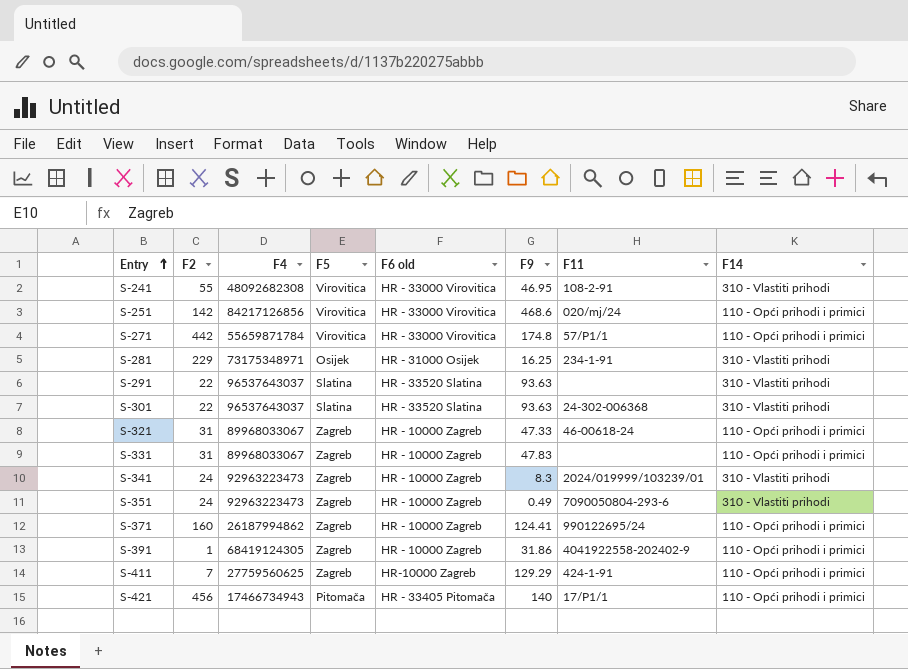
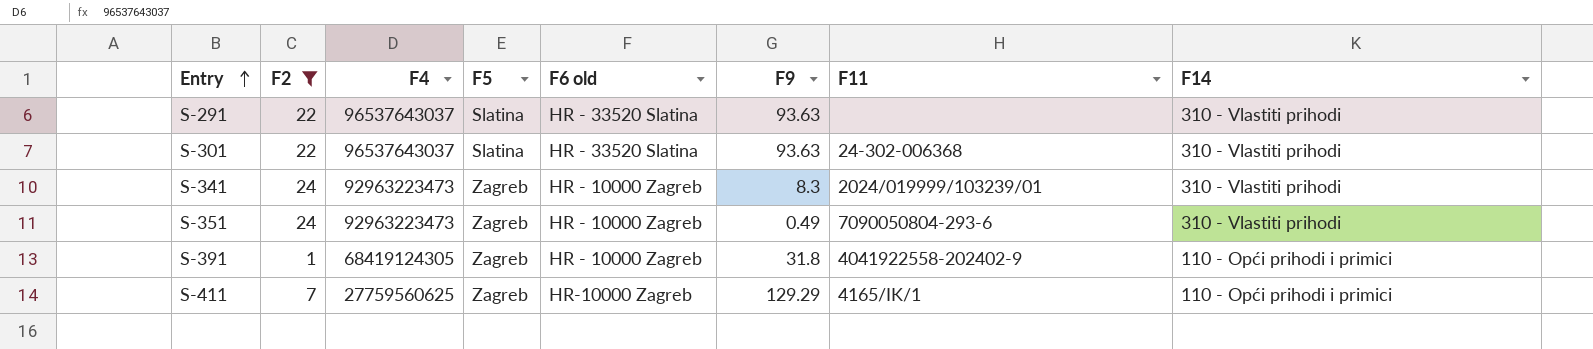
filter: none -> F2 <= 24
S-391 | F9: 31.86 -> 31.8
S-411 | F11: 424-1-91 -> 4165/IK/1

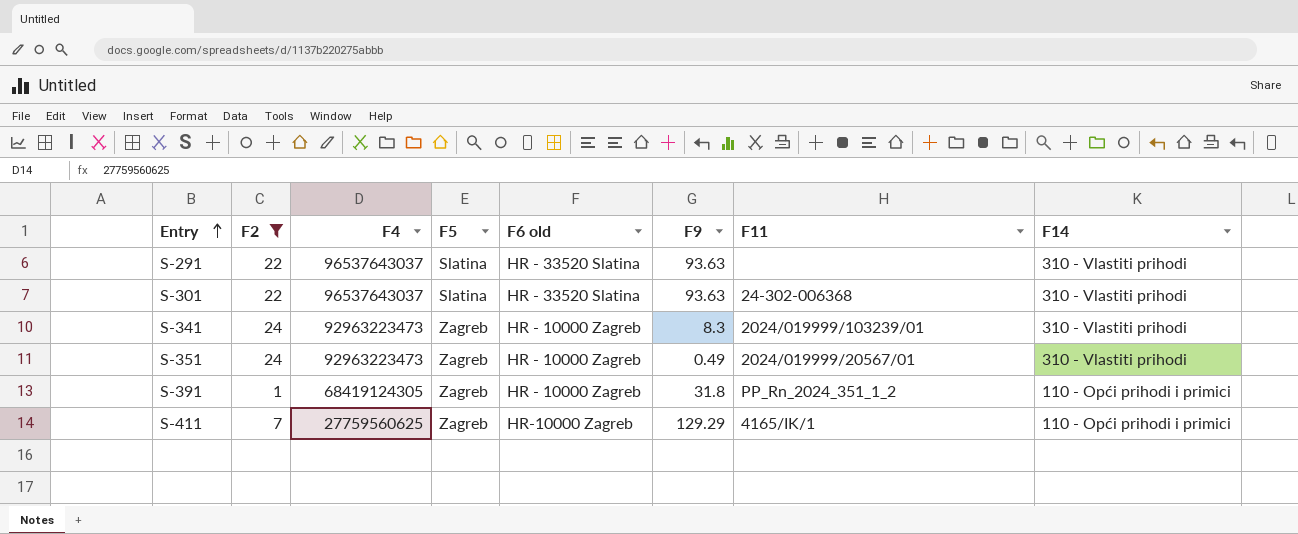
S-351 | F11: 7090050804-293-6 -> 2024/019999/20567/01
S-391 | F11: 4041922558-202402-9 -> PP_Rn_2024_351_1_2

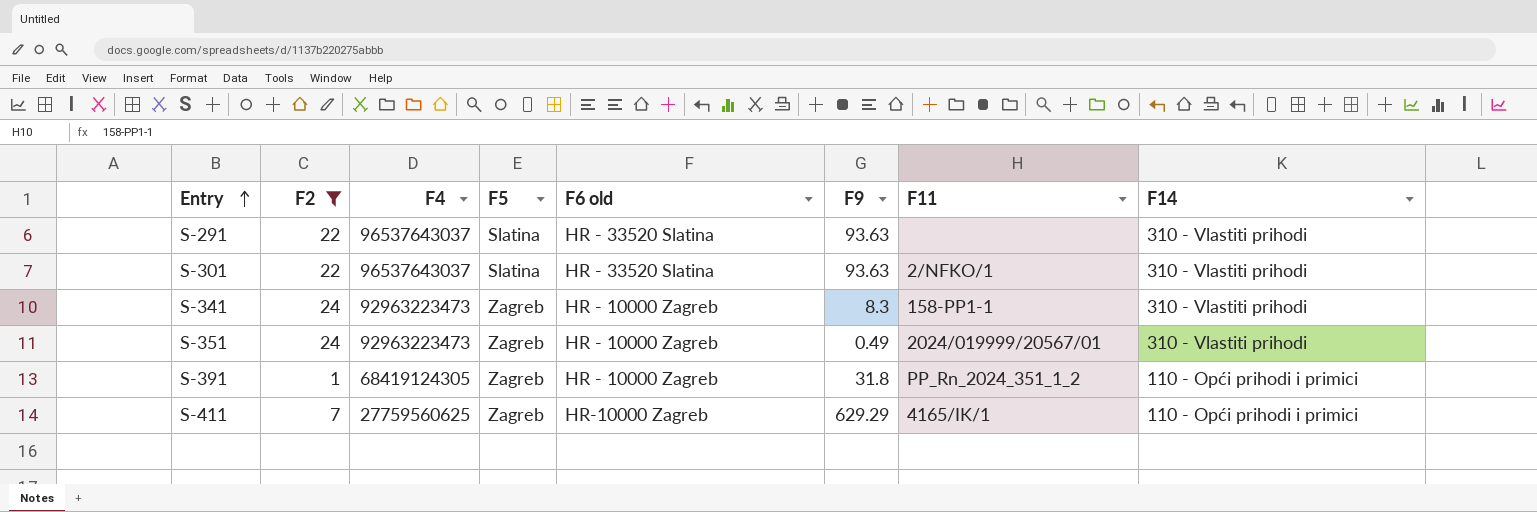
S-301 | F11: 24-302-006368 -> 2/NFKO/1
S-341 | F11: 2024/019999/103239/01 -> 158-PP1-1
S-411 | F9: 129.29 -> 629.29

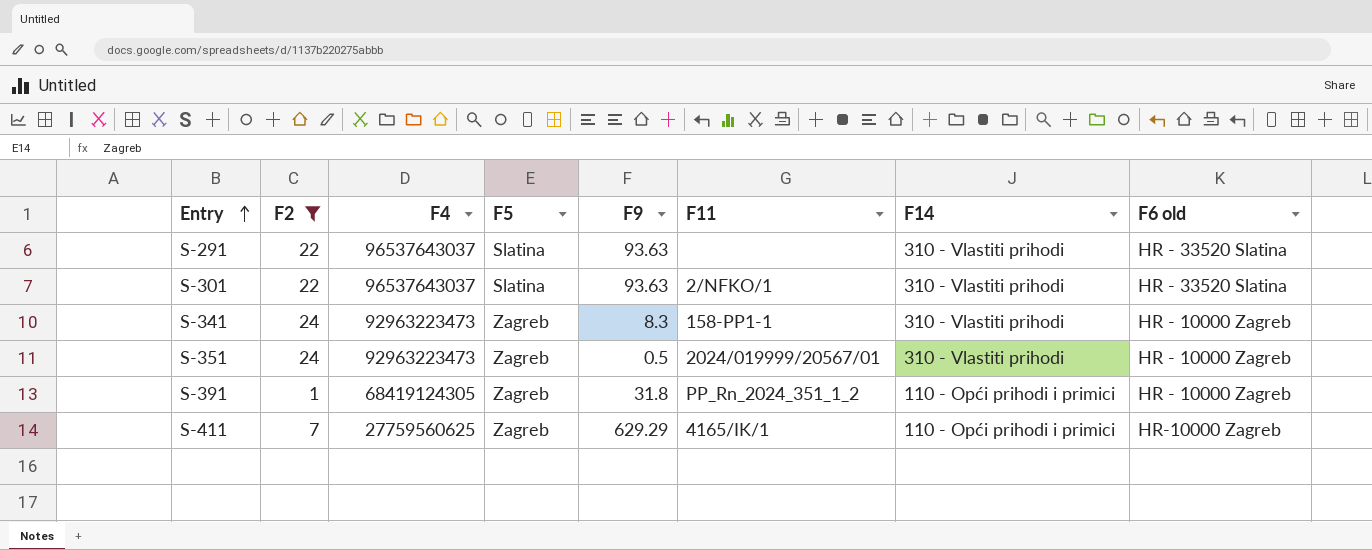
column F6 old | position: 5 -> 8
S-351 | F9: 0.49 -> 0.5

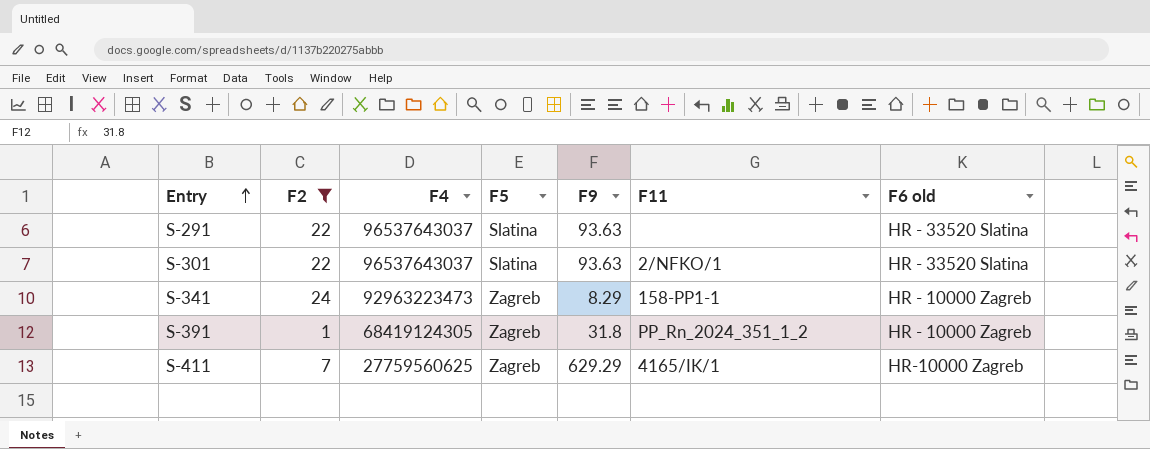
column F14 | position: 7 -> none
row S-351: 24 | 92963223473 | Zagreb | 0.5 | 2024/019999/20567/01 | 310 - Vlastiti prihodi | HR - 10000 Zagreb -> none
S-341 | F9: 8.3 -> 8.29

